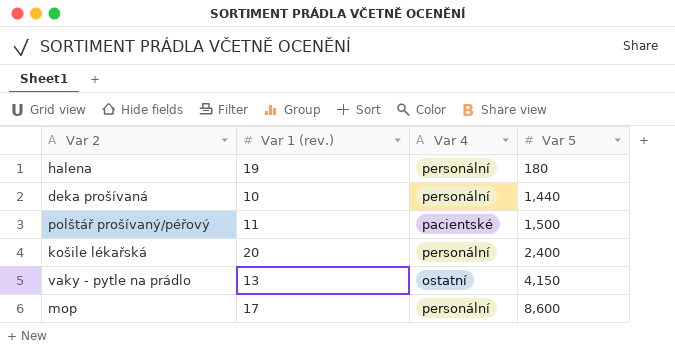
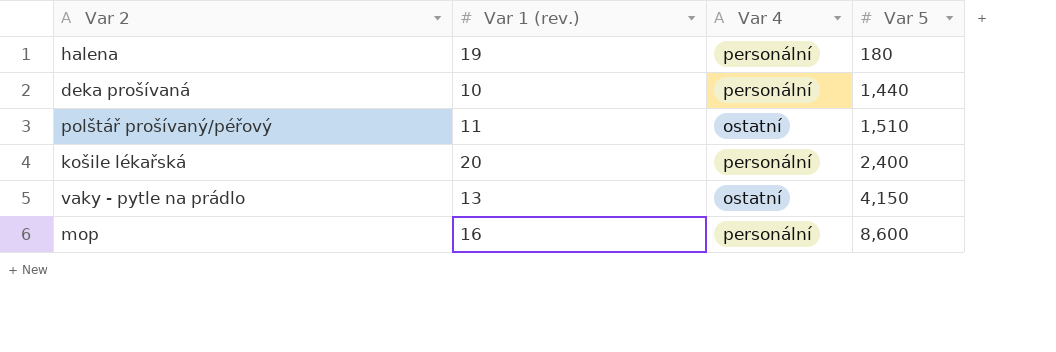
polštář prošívaný/péřový | Var 4: pacientské -> ostatní
polštář prošívaný/péřový | Var 5: 1,500 -> 1,510
mop | Var 1 (rev.): 17 -> 16

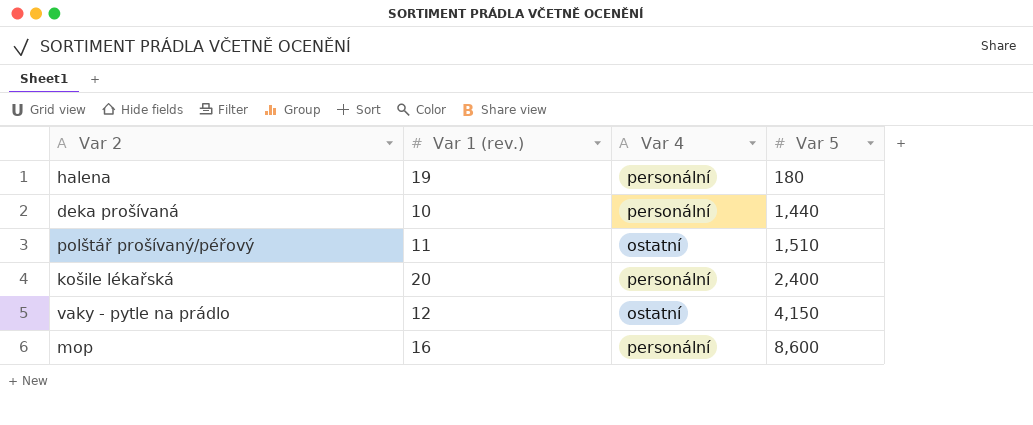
vaky - pytle na prádlo | Var 1 (rev.): 13 -> 12

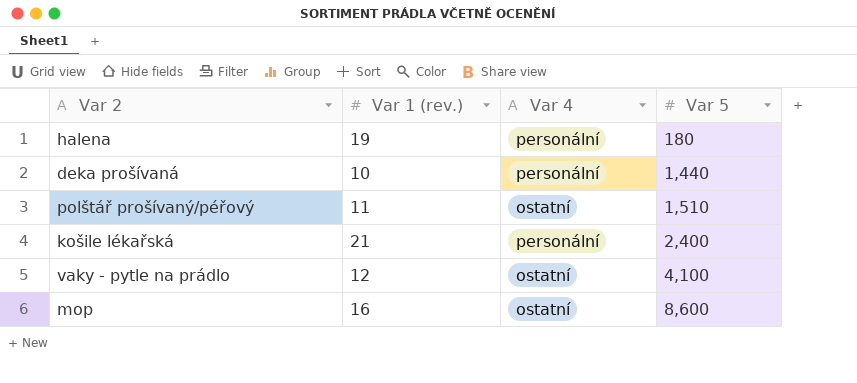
košile lékařská | Var 1 (rev.): 20 -> 21
vaky - pytle na prádlo | Var 5: 4,150 -> 4,100
mop | Var 4: personální -> ostatní

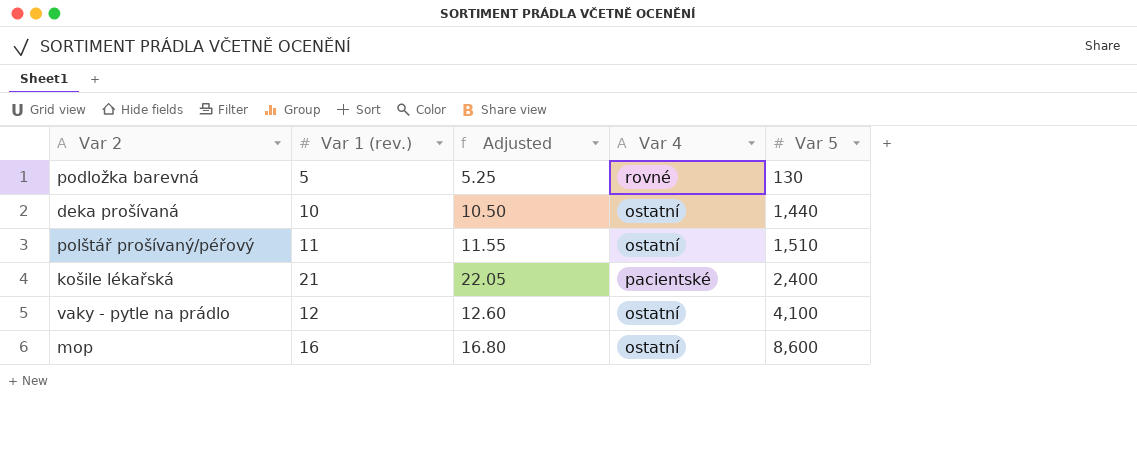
column Adjusted | formula: none -> [Var 1 (rev.)] * 1.05
row halena: 19 | personální | 180 -> none
row podložka barevná: none -> 5 | 5.25 | rovné | 130
deka prošívaná | Var 4: personální -> ostatní
košile lékařská | Var 4: personální -> pacientské

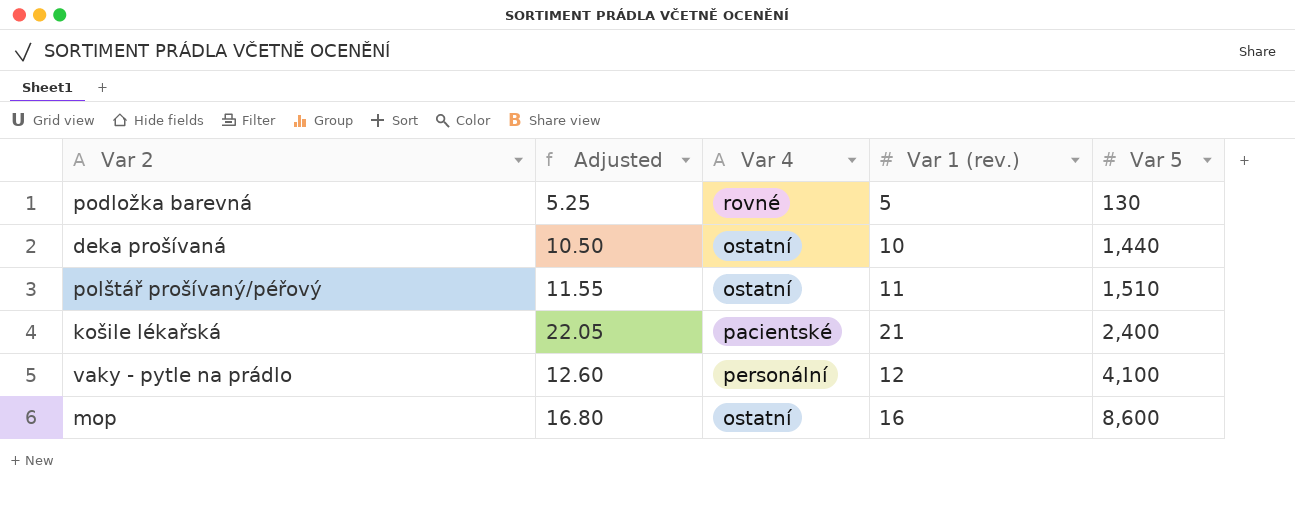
column Var 1 (rev.) | position: 2 -> 4
vaky - pytle na prádlo | Var 4: ostatní -> personální

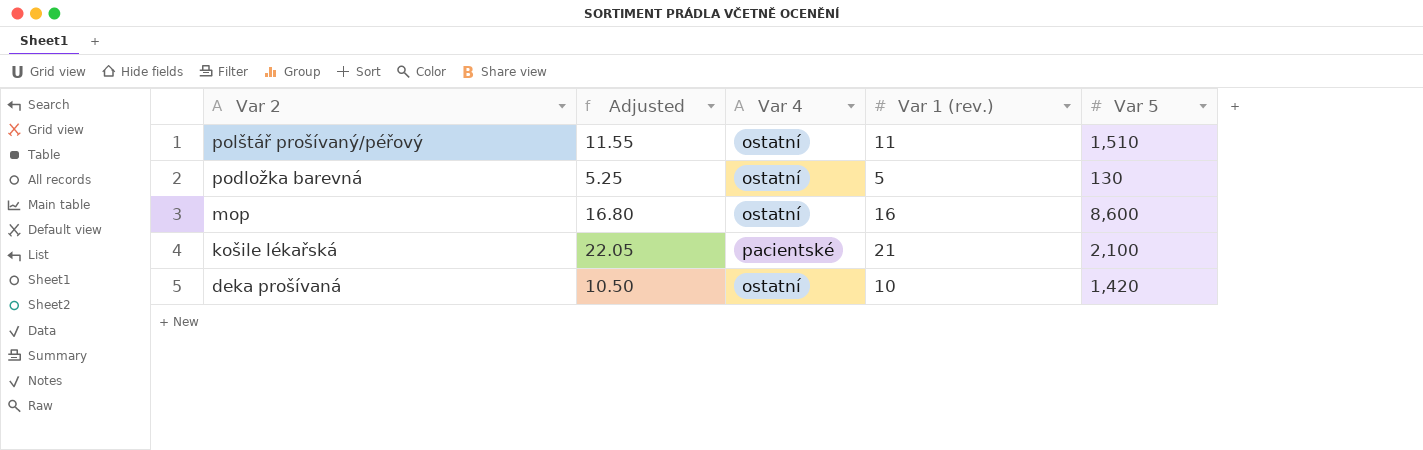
row order: Var 5 ascending -> Var 2 descending
row vaky - pytle na prádlo: 12.60 | personální | 12 | 4,100 -> none
podložka barevná | Var 4: rovné -> ostatní
košile lékařská | Var 5: 2,400 -> 2,100
deka prošívaná | Var 5: 1,440 -> 1,420

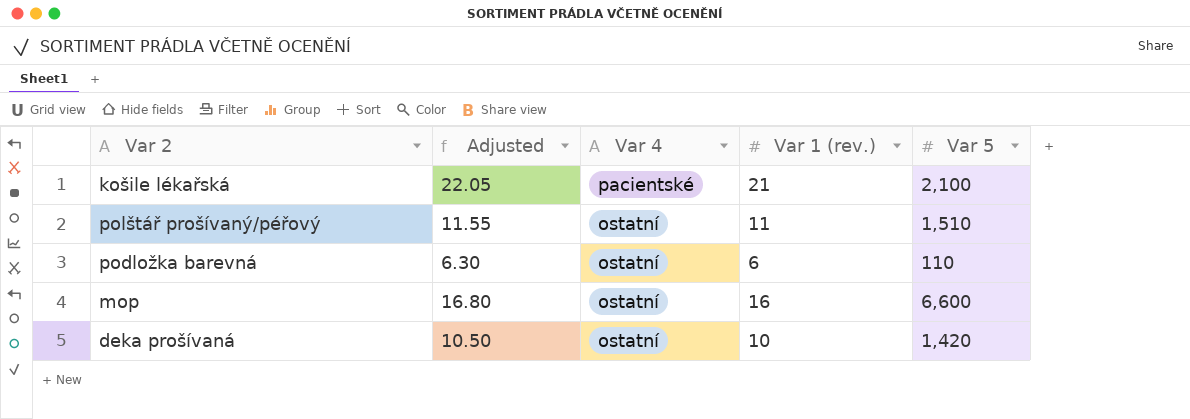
row order: Var 2 descending -> Var 4 descending
podložka barevná | Adjusted: 5.25 -> 6.30
podložka barevná | Var 1 (rev.): 5 -> 6
podložka barevná | Var 5: 130 -> 110
mop | Var 5: 8,600 -> 6,600

